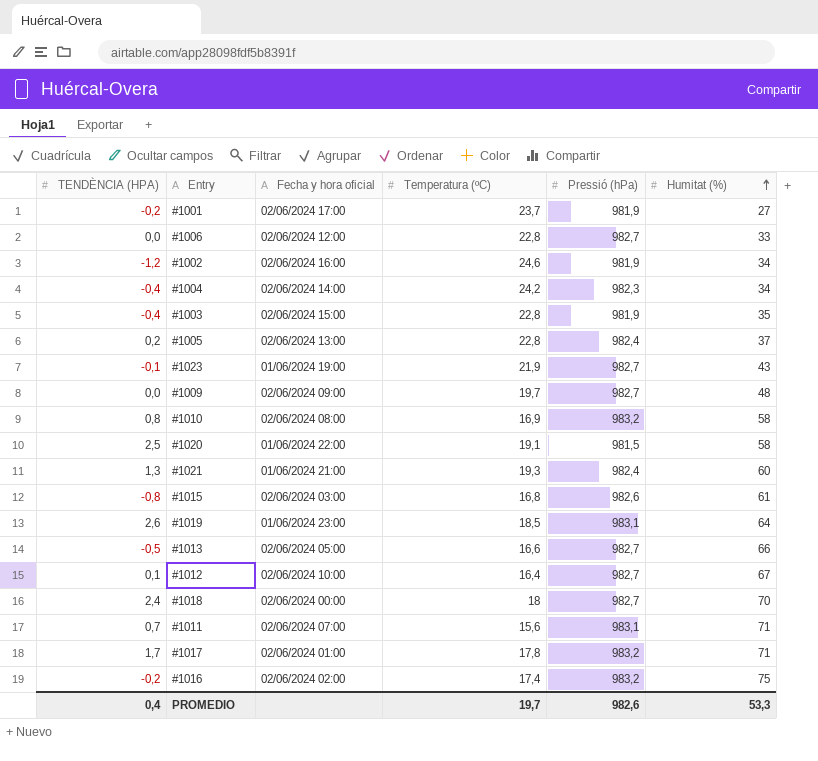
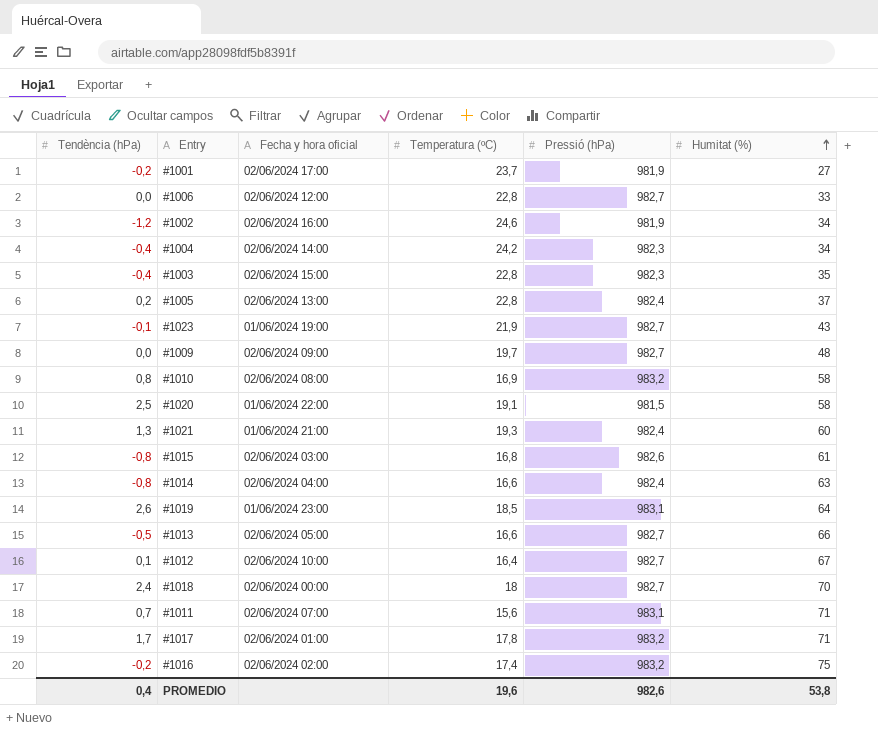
column name: TENDÈNCIA (HPA) -> Tendència (hPa)
#1003 | Pressió (hPa): 981,9 -> 982,3
row #1014: none -> -0,8 | 02/06/2024 04:00 | 16,6 | 982,4 | 63
PROMEDIO | Temperatura (ºC): 19,7 -> 19,6
PROMEDIO | Humitat (%): 53,3 -> 53,8

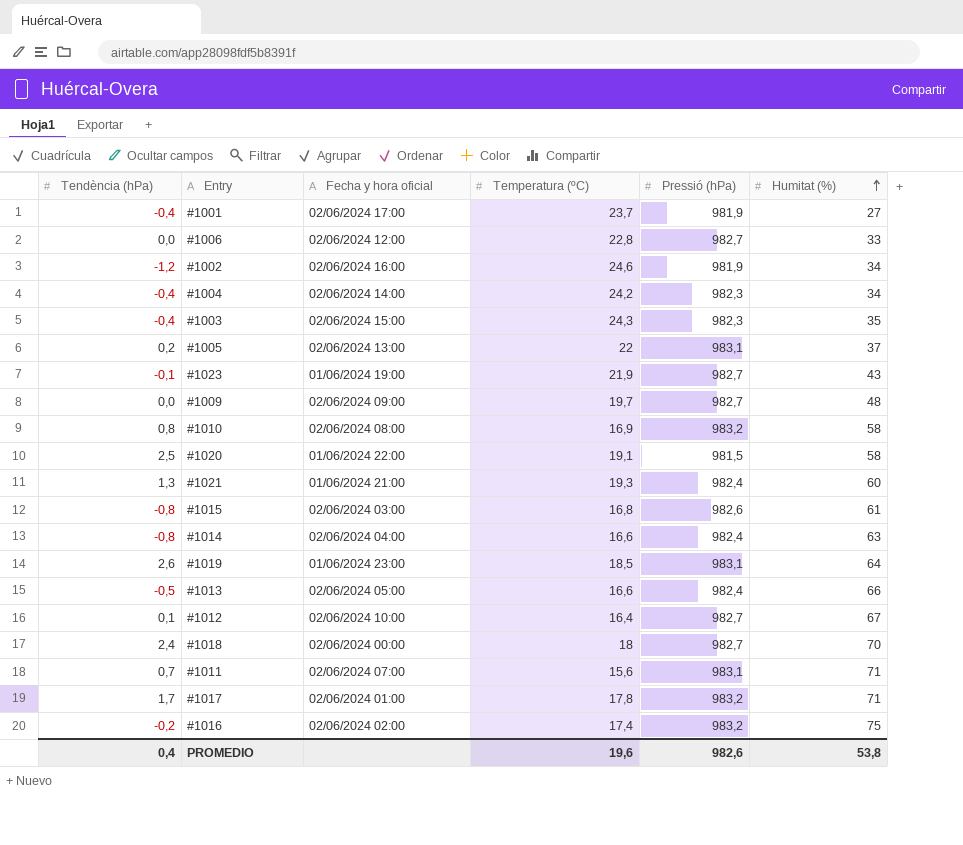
#1001 | Tendència (hPa): -0,2 -> -0,4
#1003 | Temperatura (ºC): 22,8 -> 24,3
#1005 | Temperatura (ºC): 22,8 -> 22
#1005 | Pressió (hPa): 982,4 -> 983,1
#1013 | Pressió (hPa): 982,7 -> 982,4

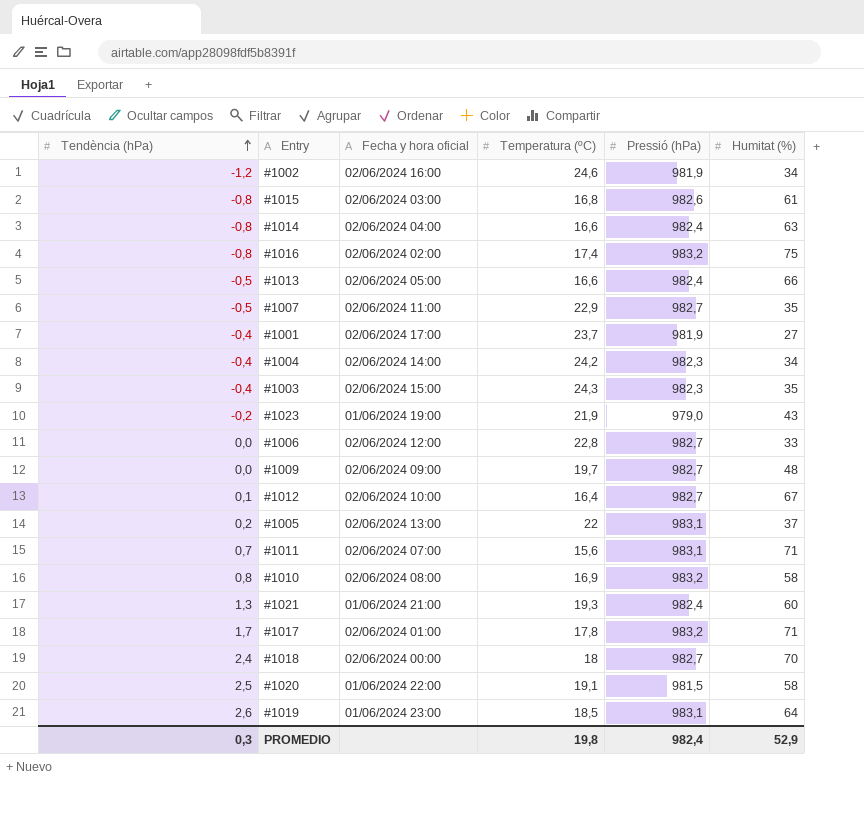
row order: Humitat (%) ascending -> Tendència (hPa) ascending
#1016 | Tendència (hPa): -0,2 -> -0,8
row #1007: none -> -0,5 | 02/06/2024 11:00 | 22,9 | 982,7 | 35
#1023 | Tendència (hPa): -0,1 -> -0,2
#1023 | Pressió (hPa): 982,7 -> 979,0
PROMEDIO | Tendència (hPa): 0,4 -> 0,3
PROMEDIO | Temperatura (ºC): 19,6 -> 19,8
PROMEDIO | Pressió (hPa): 982,6 -> 982,4
PROMEDIO | Humitat (%): 53,8 -> 52,9

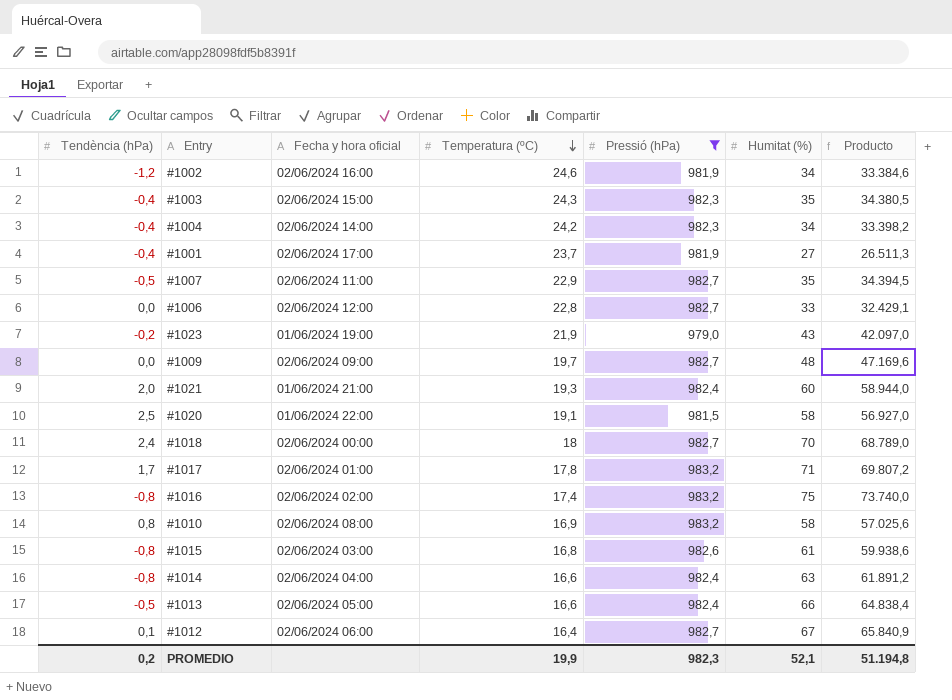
filter: none -> Pressió (hPa) != 983,1
row order: Tendència (hPa) ascending -> Temperatura (ºC) descending
column Producto | formula: none -> [Pressió (hPa)] * [Humitat (%)]
#1021 | Tendència (hPa): 1,3 -> 2,0
#1012 | Fecha y hora oficial: 02/06/2024 10:00 -> 02/06/2024 06:00
PROMEDIO | Tendència (hPa): 0,3 -> 0,2
PROMEDIO | Temperatura (ºC): 19,8 -> 19,9
PROMEDIO | Pressió (hPa): 982,4 -> 982,3
PROMEDIO | Humitat (%): 52,9 -> 52,1

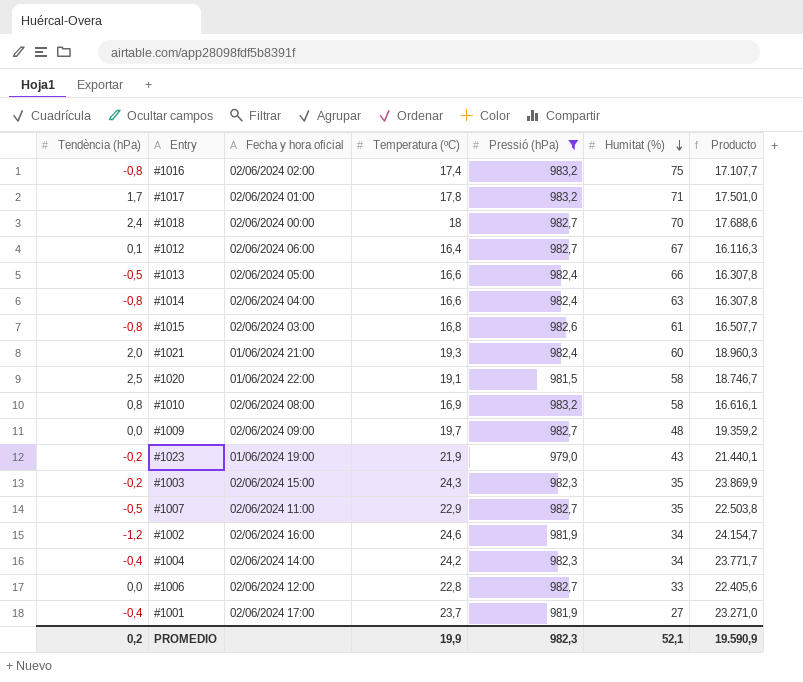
row order: Temperatura (ºC) descending -> Humitat (%) descending
column Producto | formula: [Pressió (hPa)] * [Humitat (%)] -> [Temperatura (ºC)] * [Pressió (hPa)]
#1003 | Tendència (hPa): -0,4 -> -0,2
PROMEDIO | Producto: 51.194,8 -> 19.590,9

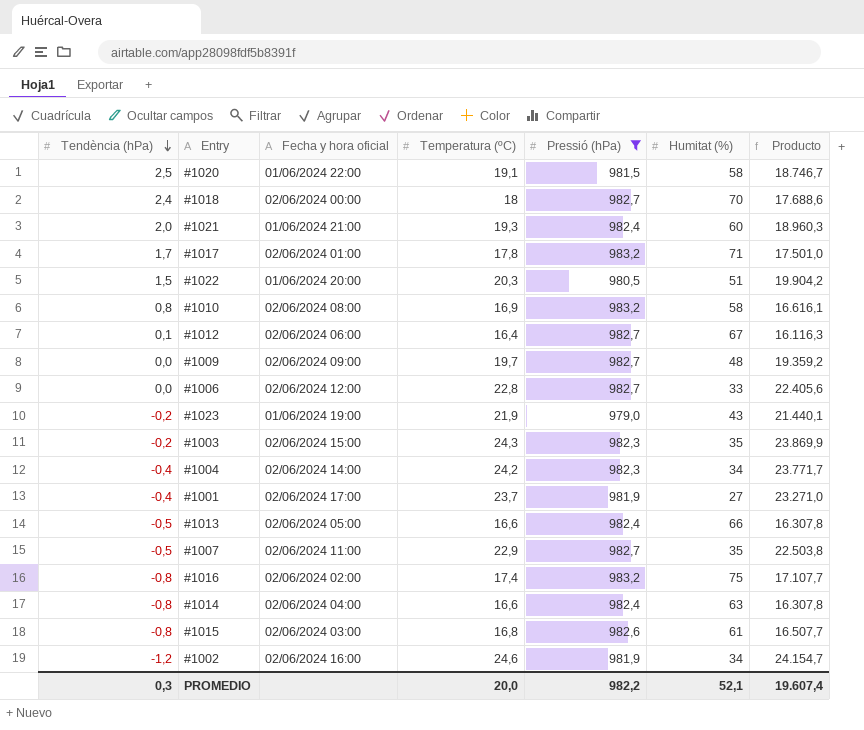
row order: Humitat (%) descending -> Tendència (hPa) descending
row #1022: none -> 1,5 | 01/06/2024 20:00 | 20,3 | 980,5 | 51 | 19.904,2
PROMEDIO | Tendència (hPa): 0,2 -> 0,3
PROMEDIO | Temperatura (ºC): 19,9 -> 20,0
PROMEDIO | Pressió (hPa): 982,3 -> 982,2
PROMEDIO | Producto: 19.590,9 -> 19.607,4

